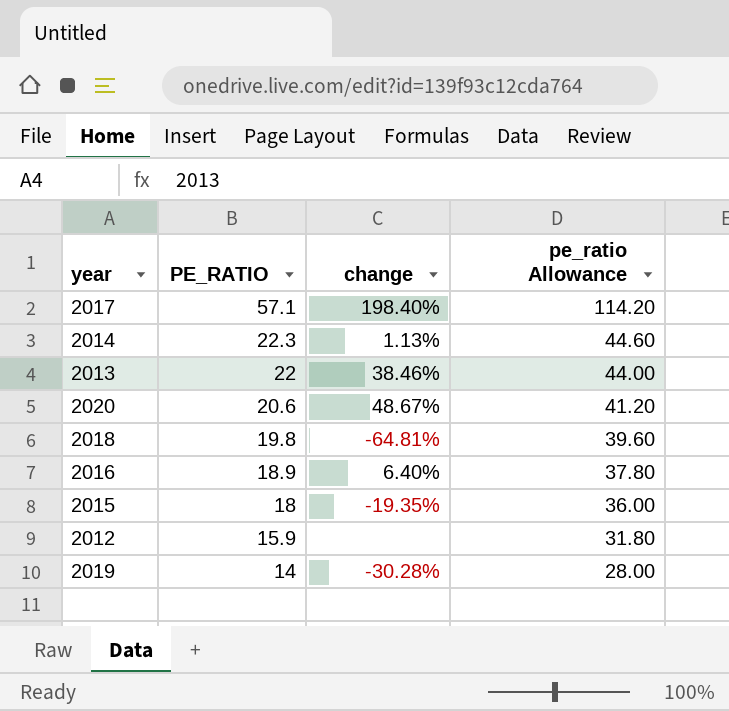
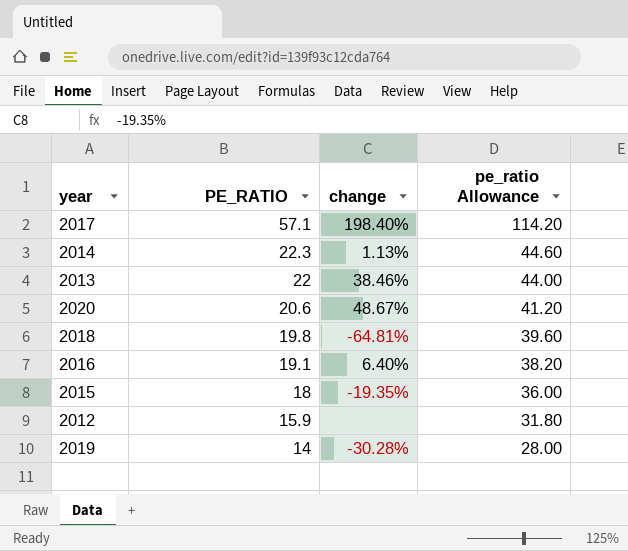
2016 | PE_RATIO: 18.9 -> 19.1
2016 | pe_ratio Allowance: 37.80 -> 38.20

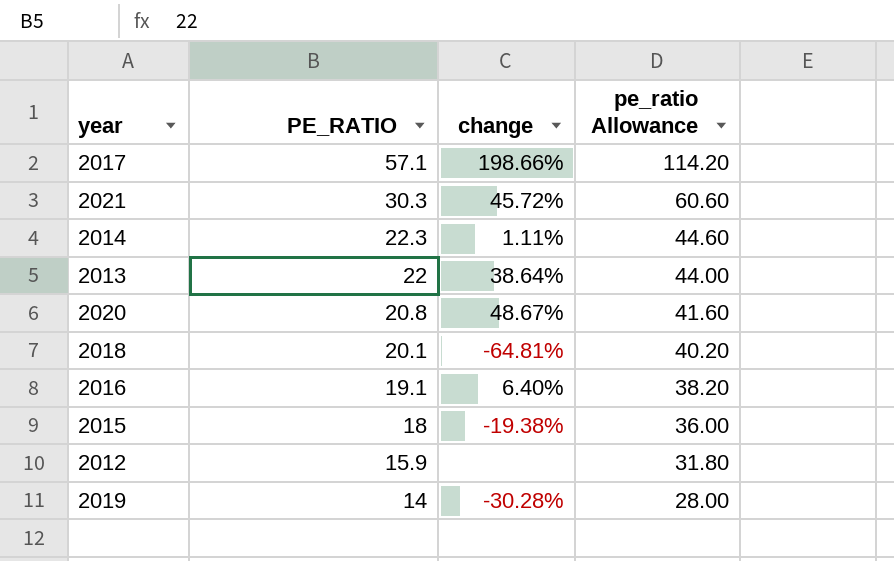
2017 | change: 198.40% -> 198.66%
row 2021: none -> 30.3 | 45.72% | 60.60
2014 | change: 1.13% -> 1.11%
2013 | change: 38.46% -> 38.64%
2020 | PE_RATIO: 20.6 -> 20.8
2020 | pe_ratio Allowance: 41.20 -> 41.60
2018 | PE_RATIO: 19.8 -> 20.1
2018 | pe_ratio Allowance: 39.60 -> 40.20
2015 | change: -19.35% -> -19.38%

